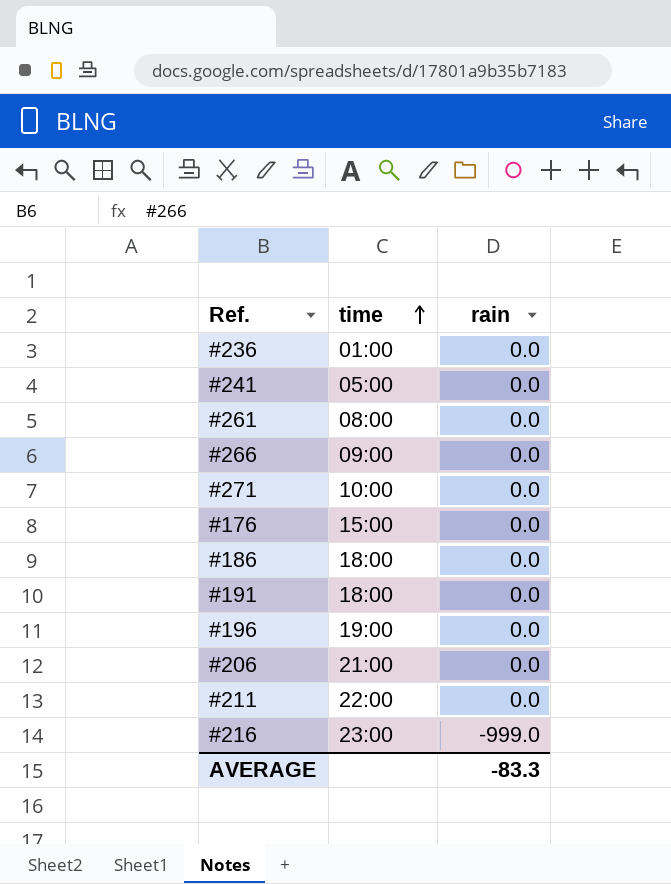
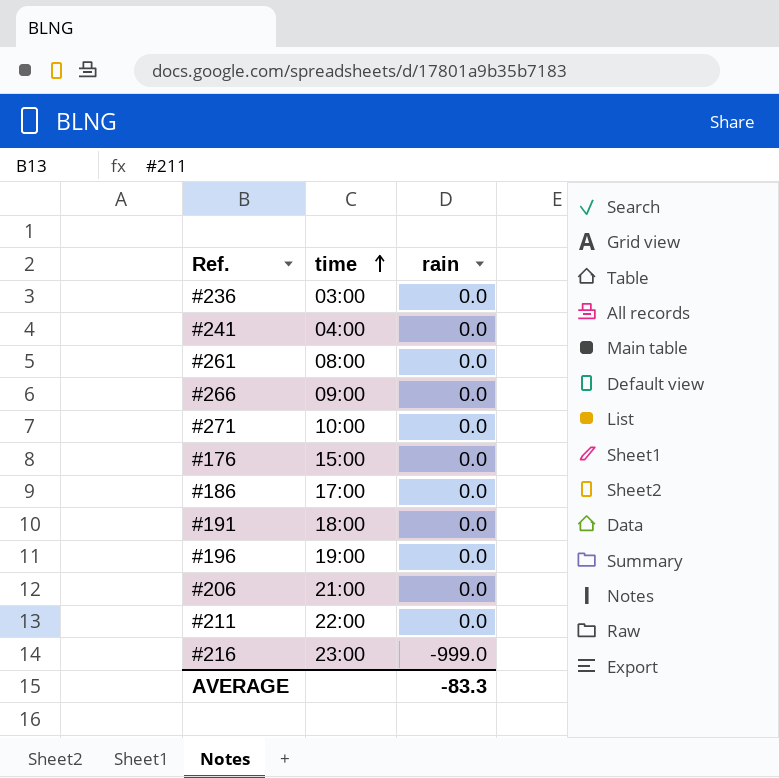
#236 | time: 01:00 -> 03:00
#241 | time: 05:00 -> 04:00
#186 | time: 18:00 -> 17:00

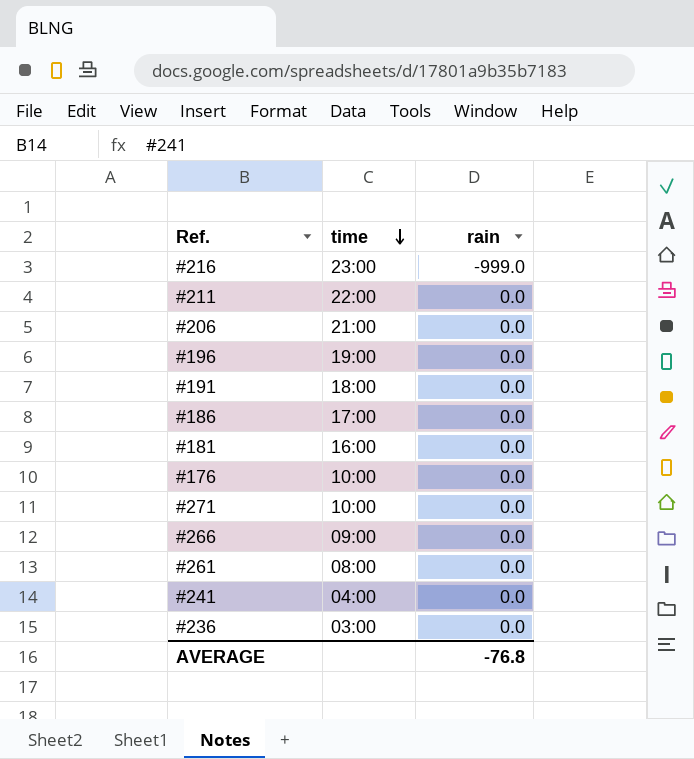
row order: time ascending -> time descending
row #181: none -> 16:00 | 0.0
#176 | time: 15:00 -> 10:00
AVERAGE | rain: -83.3 -> -76.8

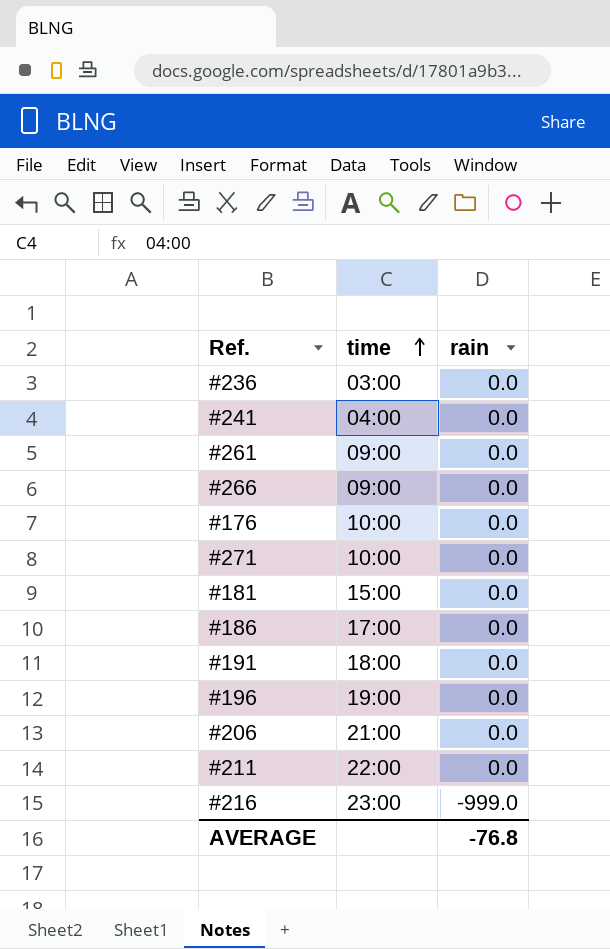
row order: time descending -> time ascending
#261 | time: 08:00 -> 09:00
#181 | time: 16:00 -> 15:00

